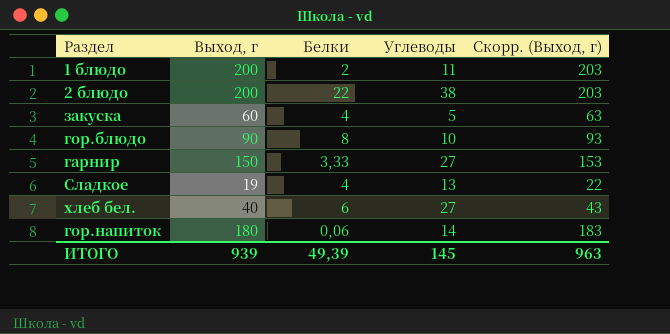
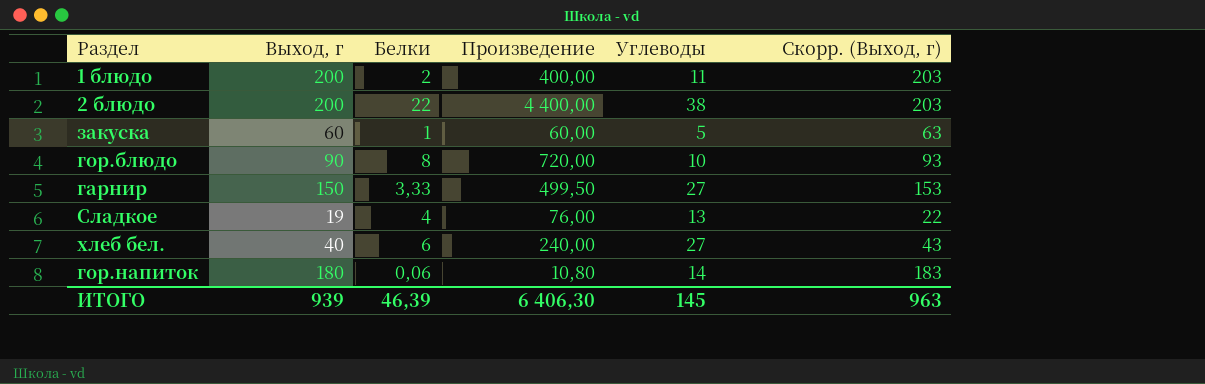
column Произведение | formula: none -> [Выход, г] * [Белки]
закуска | Белки: 4 -> 1
ИТОГО | Белки: 49,39 -> 46,39

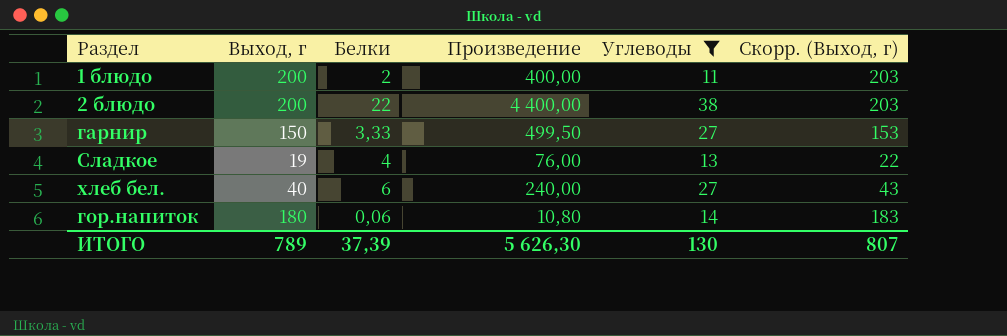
filter: none -> Углеводы >= 11
ИТОГО | Выход, г: 939 -> 789
ИТОГО | Белки: 46,39 -> 37,39
ИТОГО | Произведение: 6 406,30 -> 5 626,30
ИТОГО | Углеводы: 145 -> 130
ИТОГО | Скорр. (Выход, г): 963 -> 807

